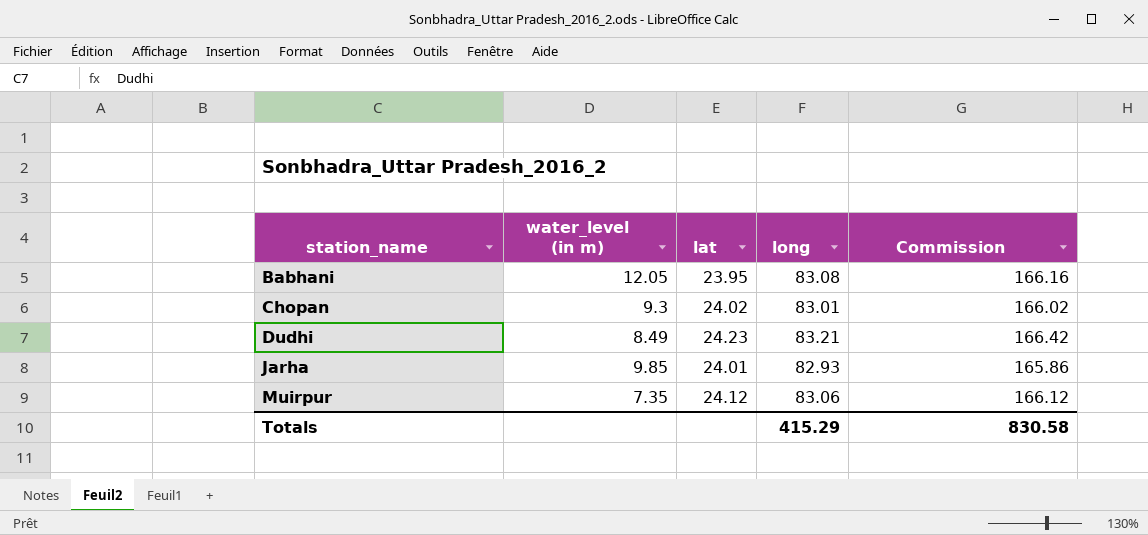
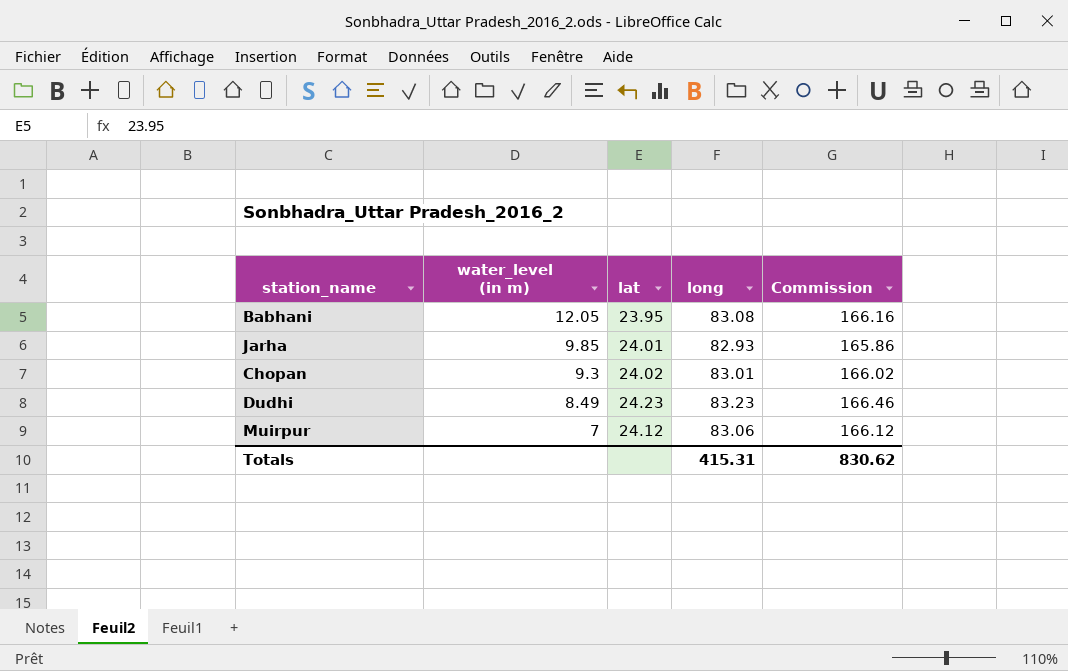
row order: station_name ascending -> water_level (in m) descending
Dudhi | long: 83.21 -> 83.23
Dudhi | Commission: 166.42 -> 166.46
Muirpur | water_level (in m): 7.35 -> 7
Totals | long: 415.29 -> 415.31
Totals | Commission: 830.58 -> 830.62

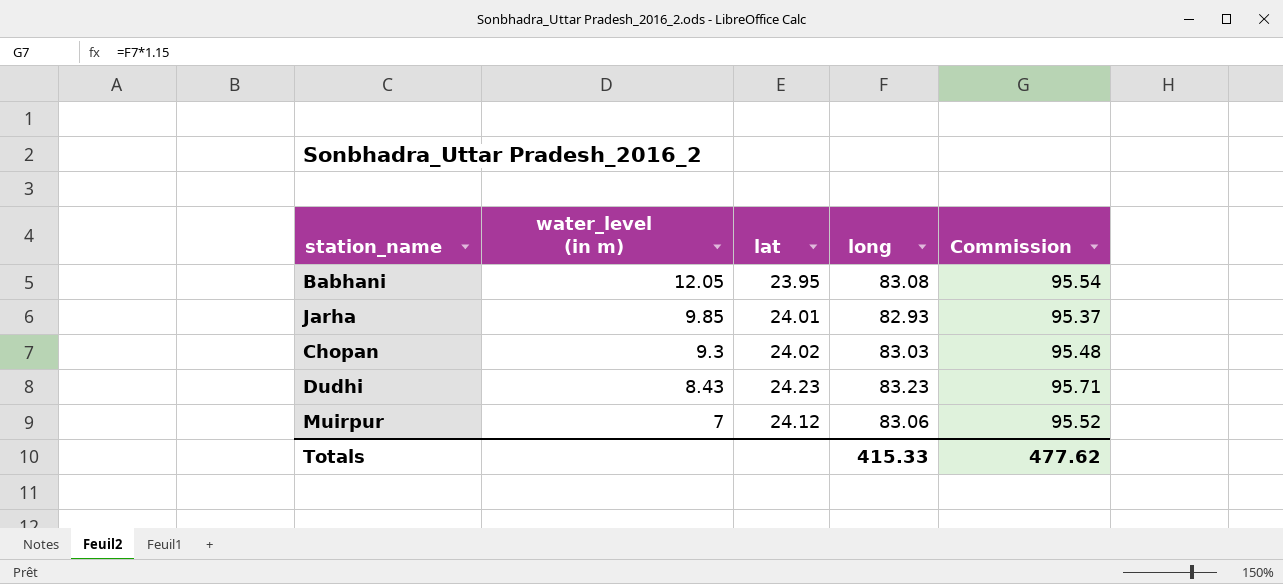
column Commission | formula: [long] * 2 -> [long] * 1.15
Chopan | long: 83.01 -> 83.03
Dudhi | water_level (in m): 8.49 -> 8.43
Totals | long: 415.31 -> 415.33
Totals | Commission: 830.62 -> 477.62

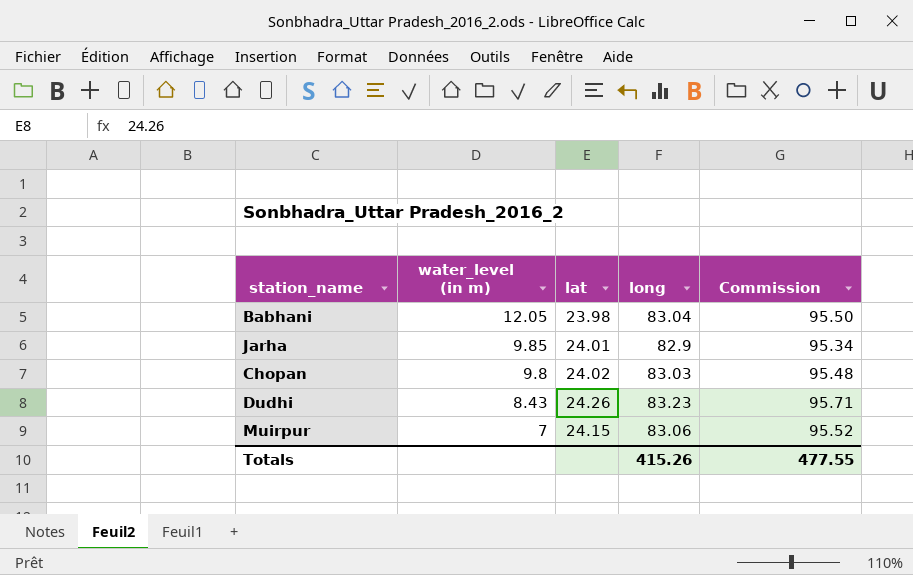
Babhani | lat: 23.95 -> 23.98
Babhani | long: 83.08 -> 83.04
Babhani | Commission: 95.54 -> 95.50
Jarha | long: 82.93 -> 82.9
Jarha | Commission: 95.37 -> 95.34
Chopan | water_level (in m): 9.3 -> 9.8
Dudhi | lat: 24.23 -> 24.26
Muirpur | lat: 24.12 -> 24.15
Totals | long: 415.33 -> 415.26
Totals | Commission: 477.62 -> 477.55

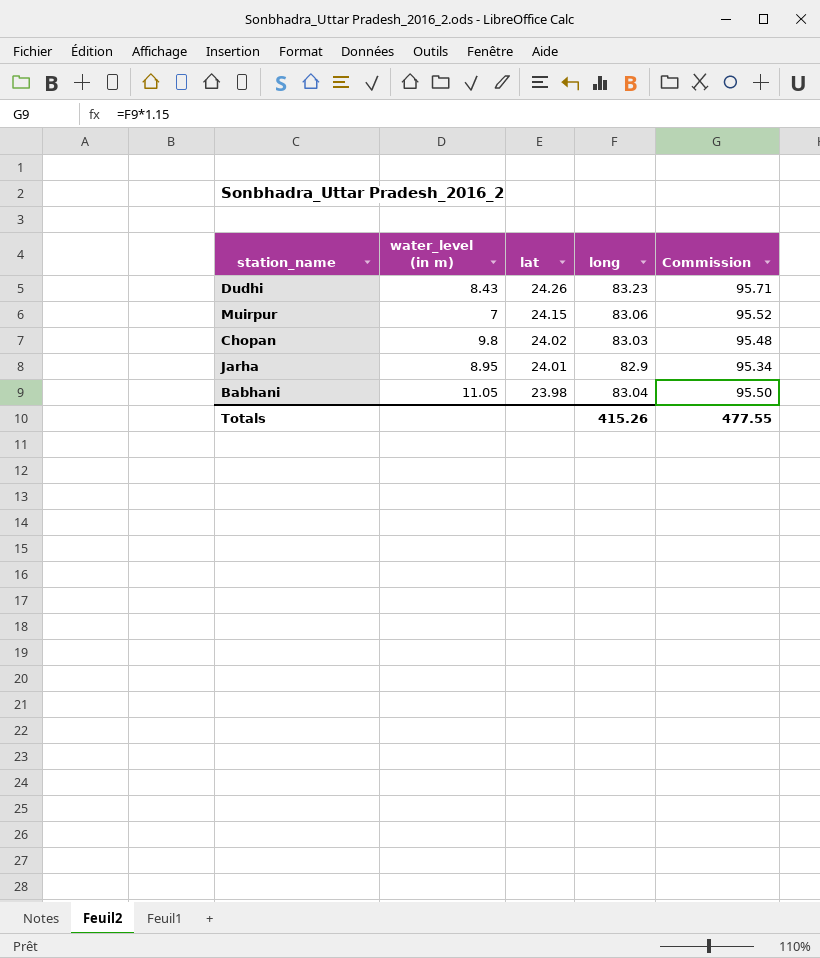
row order: water_level (in m) descending -> lat descending
Jarha | water_level (in m): 9.85 -> 8.95
Babhani | water_level (in m): 12.05 -> 11.05

